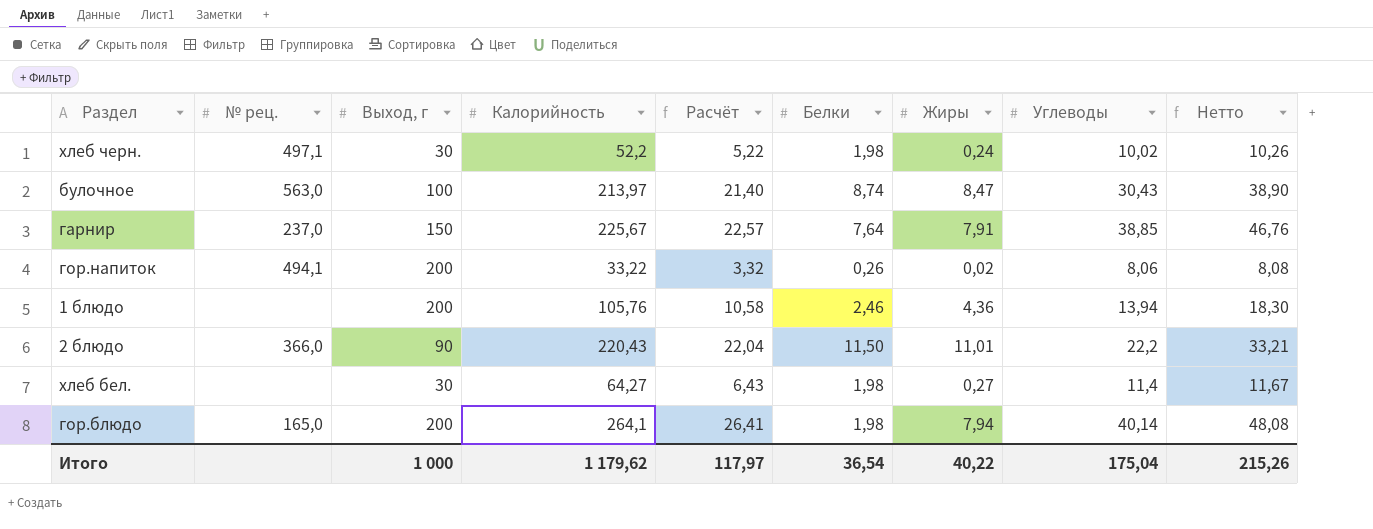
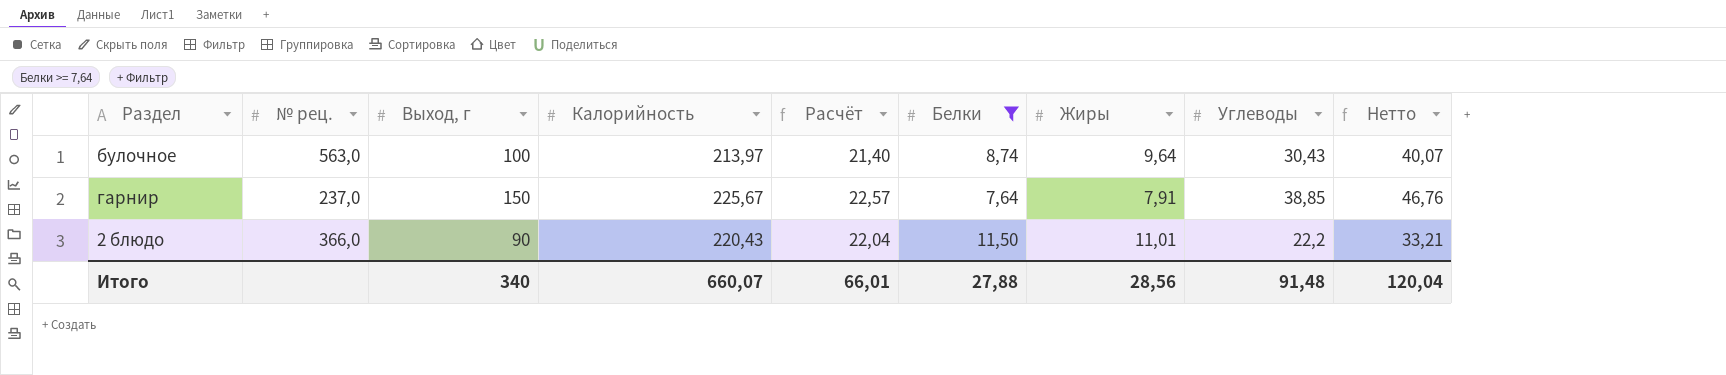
filter: none -> Белки >= 7,64
булочное | Жиры: 8,47 -> 9,64
булочное | Нетто: 38,90 -> 40,07
Итого | Выход, г: 1 000 -> 340
Итого | Калорийность: 1 179,62 -> 660,07
Итого | Расчёт: 117,97 -> 66,01
Итого | Белки: 36,54 -> 27,88
Итого | Жиры: 40,22 -> 28,56
Итого | Углеводы: 175,04 -> 91,48
Итого | Нетто: 215,26 -> 120,04

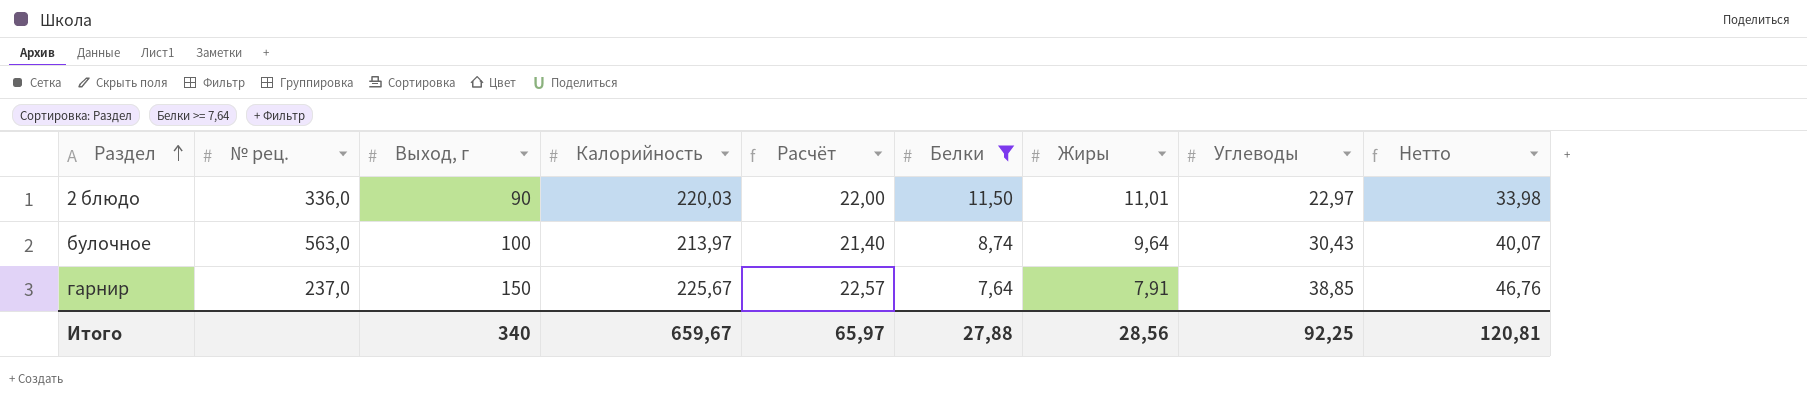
row order: none -> Раздел ascending
2 блюдо | № рец.: 366,0 -> 336,0
2 блюдо | Калорийность: 220,43 -> 220,03
2 блюдо | Расчёт: 22,04 -> 22,00
2 блюдо | Углеводы: 22,2 -> 22,97
2 блюдо | Нетто: 33,21 -> 33,98
Итого | Калорийность: 660,07 -> 659,67
Итого | Расчёт: 66,01 -> 65,97
Итого | Углеводы: 91,48 -> 92,25
Итого | Нетто: 120,04 -> 120,81

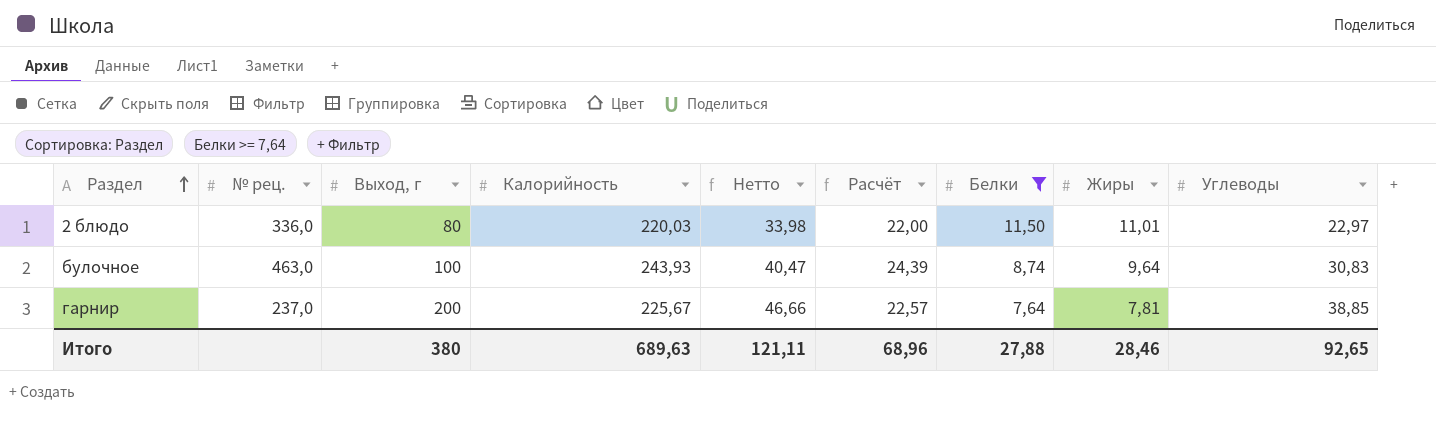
column Нетто | position: 9 -> 5
2 блюдо | Выход, г: 90 -> 80
булочное | № рец.: 563,0 -> 463,0
булочное | Калорийность: 213,97 -> 243,93
булочное | Нетто: 40,07 -> 40,47
булочное | Расчёт: 21,40 -> 24,39
булочное | Углеводы: 30,43 -> 30,83
гарнир | Выход, г: 150 -> 200
гарнир | Нетто: 46,76 -> 46,66
гарнир | Жиры: 7,91 -> 7,81
Итого | Выход, г: 340 -> 380
Итого | Калорийность: 659,67 -> 689,63
Итого | Нетто: 120,81 -> 121,11
Итого | Расчёт: 65,97 -> 68,96
Итого | Жиры: 28,56 -> 28,46
Итого | Углеводы: 92,25 -> 92,65

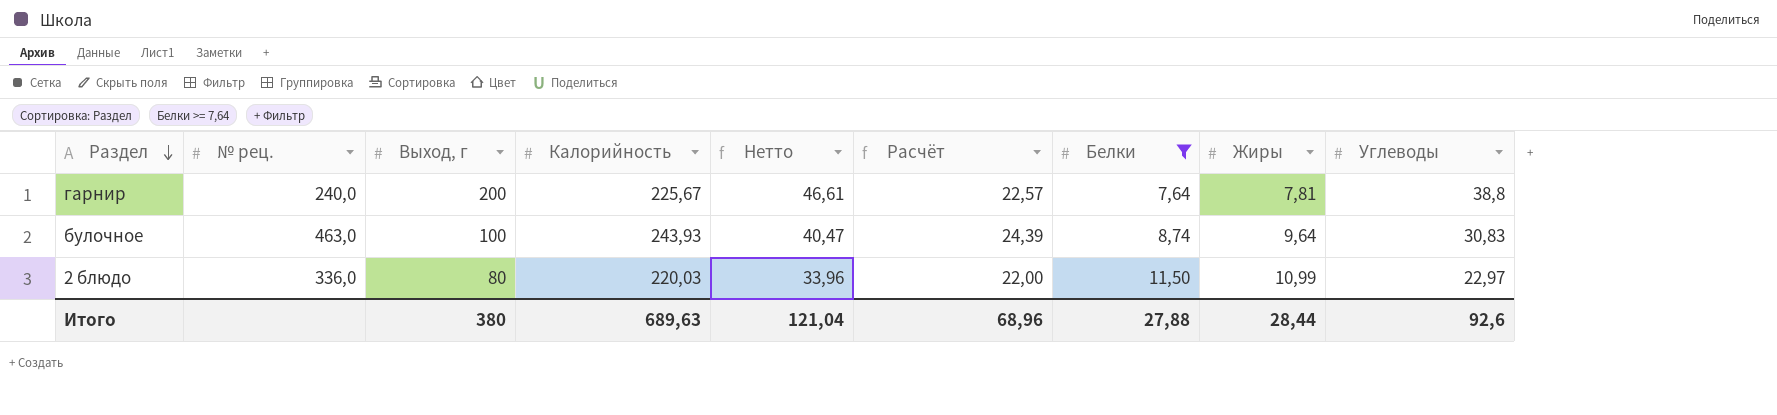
row order: Раздел ascending -> Раздел descending
гарнир | № рец.: 237,0 -> 240,0
гарнир | Нетто: 46,66 -> 46,61
гарнир | Углеводы: 38,85 -> 38,8
2 блюдо | Нетто: 33,98 -> 33,96
2 блюдо | Жиры: 11,01 -> 10,99
Итого | Нетто: 121,11 -> 121,04
Итого | Жиры: 28,46 -> 28,44
Итого | Углеводы: 92,65 -> 92,6

